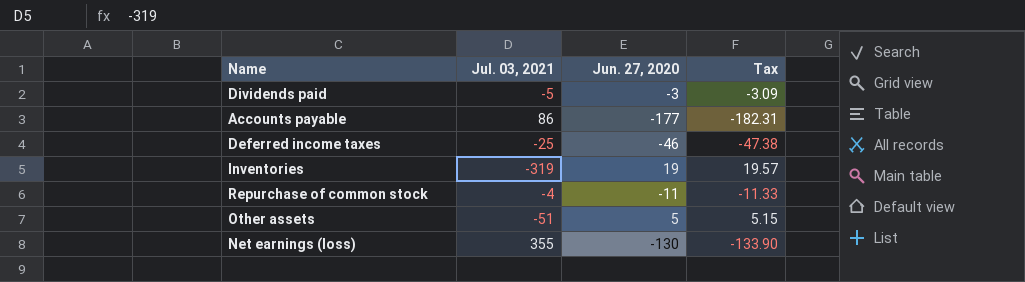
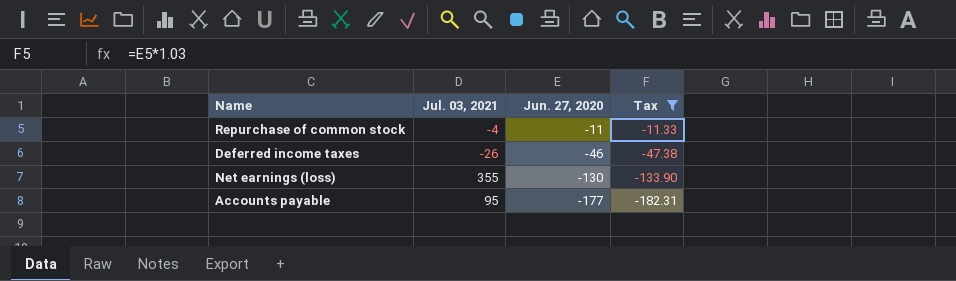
filter: none -> Tax <= -11.33
row order: none -> Jun. 27, 2020 descending
Deferred income taxes | Jul. 03, 2021: -25 -> -26
Accounts payable | Jul. 03, 2021: 86 -> 95

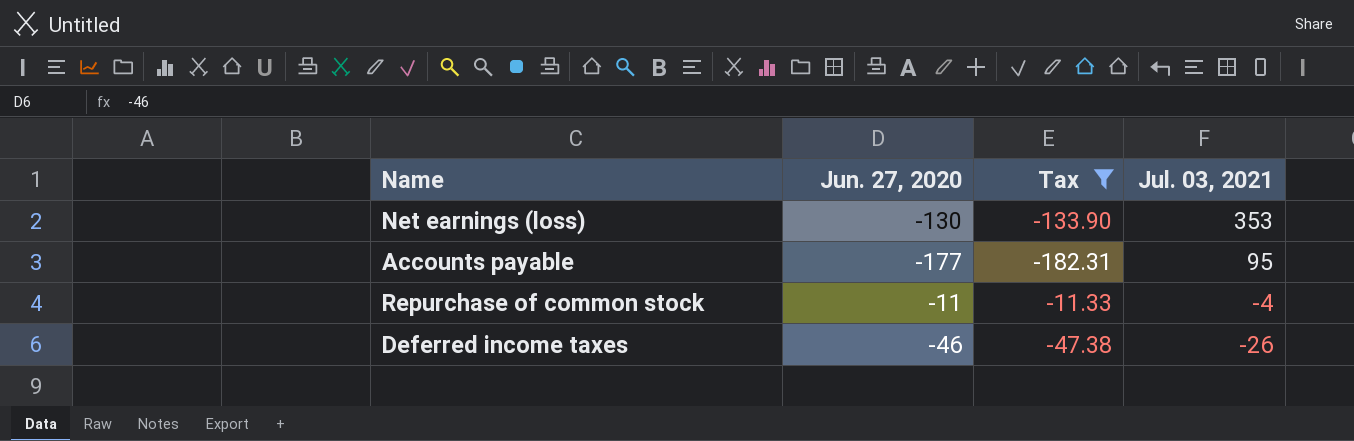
row order: Jun. 27, 2020 descending -> Jul. 03, 2021 descending
column Jul. 03, 2021 | position: 2 -> 4
Net earnings (loss) | Jul. 03, 2021: 355 -> 353

